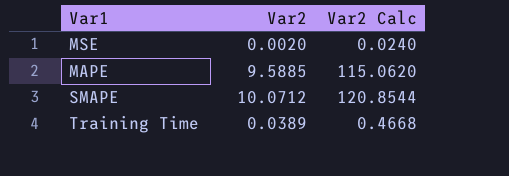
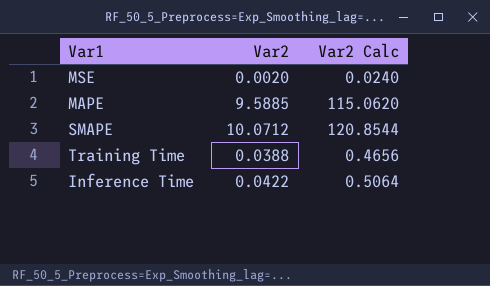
Training Time | Var2: 0.0389 -> 0.0388
Training Time | Var2 Calc: 0.4668 -> 0.4656
row Inference Time: none -> 0.0422 | 0.5064

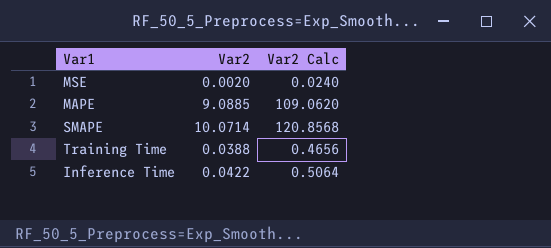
MAPE | Var2: 9.5885 -> 9.0885
MAPE | Var2 Calc: 115.0620 -> 109.0620
SMAPE | Var2: 10.0712 -> 10.0714
SMAPE | Var2 Calc: 120.8544 -> 120.8568

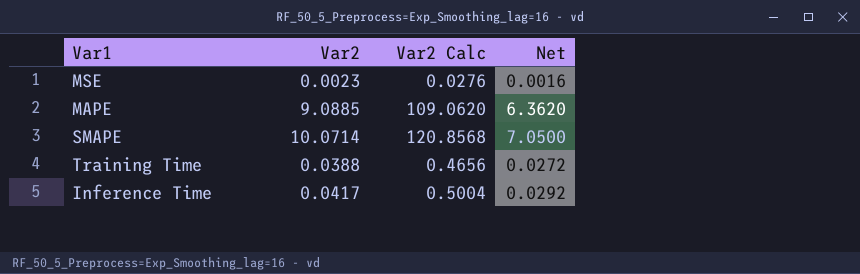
column Net | formula: none -> [Var2] * 0.7
MSE | Var2: 0.0020 -> 0.0023
MSE | Var2 Calc: 0.0240 -> 0.0276
Inference Time | Var2: 0.0422 -> 0.0417
Inference Time | Var2 Calc: 0.5064 -> 0.5004

